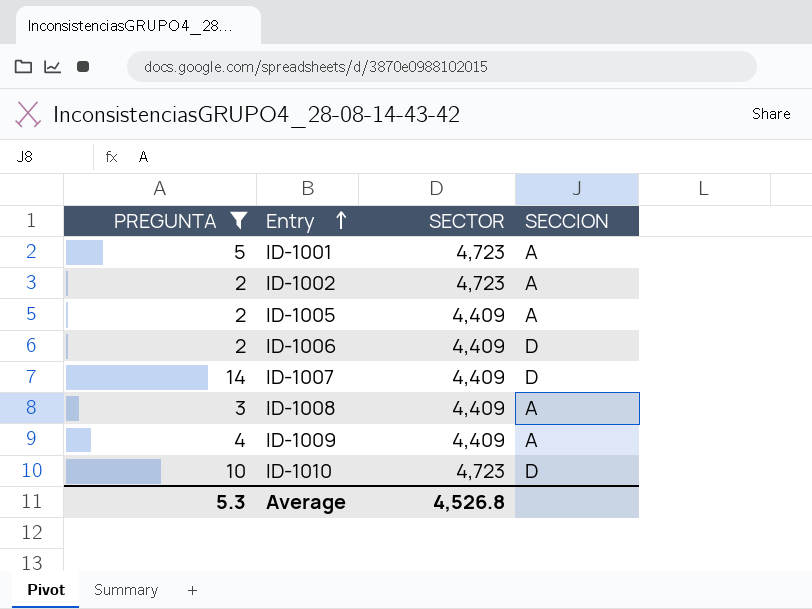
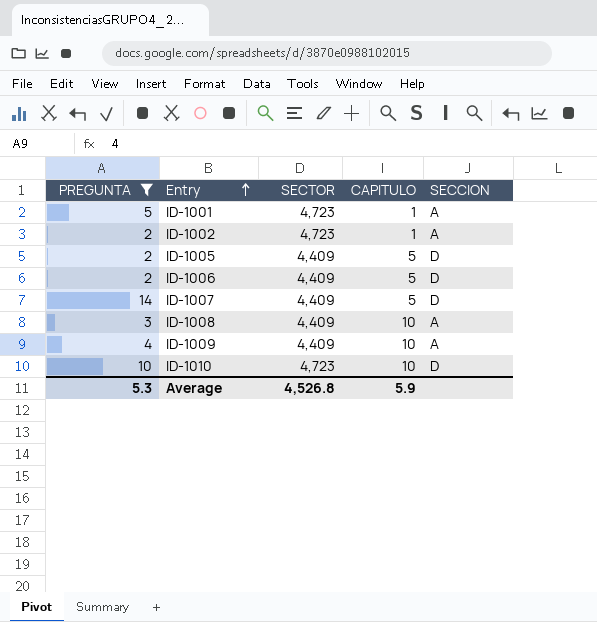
column CAPITULO | position: none -> 4
ID-1005 | SECCION: A -> D

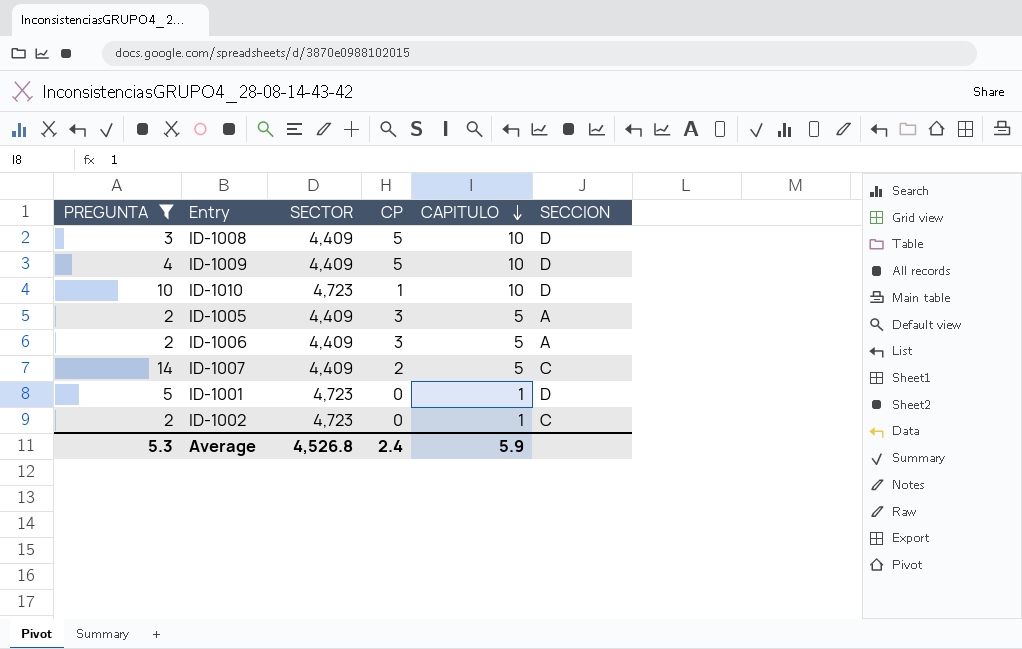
row order: Entry ascending -> CAPITULO descending
column CP | position: none -> 4
ID-1008 | SECCION: A -> D
ID-1009 | SECCION: A -> D
ID-1005 | SECCION: D -> A
ID-1006 | SECCION: D -> A
ID-1007 | SECCION: D -> C
ID-1001 | SECCION: A -> D
ID-1002 | SECCION: A -> C

